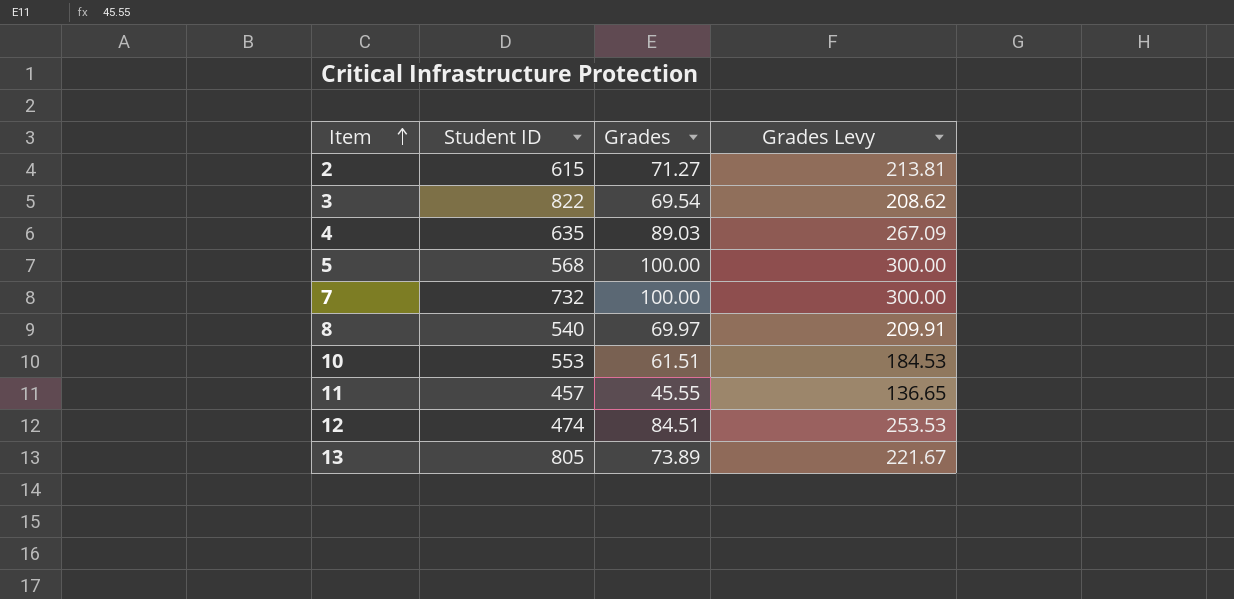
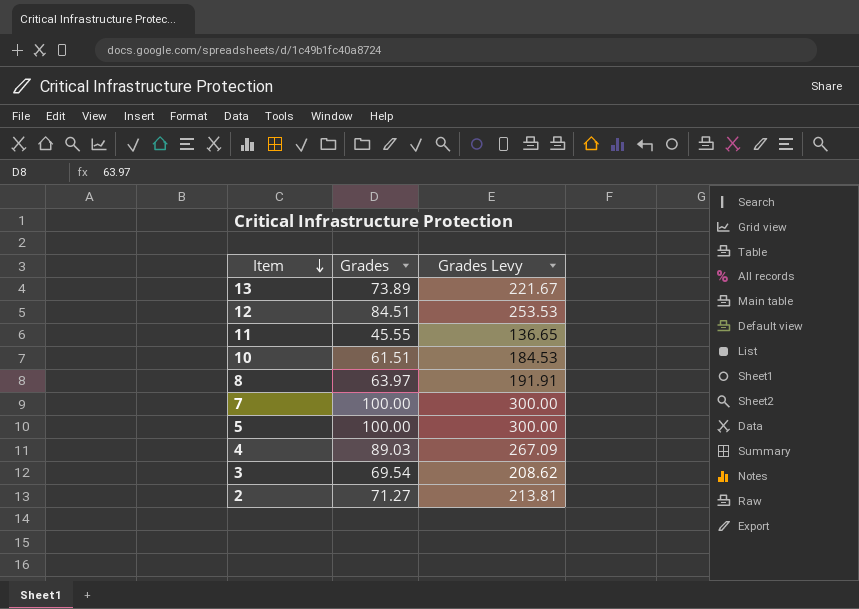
row order: Item ascending -> Item descending
column Student ID | position: 2 -> none
8 | Grades: 69.97 -> 63.97
8 | Grades Levy: 209.91 -> 191.91

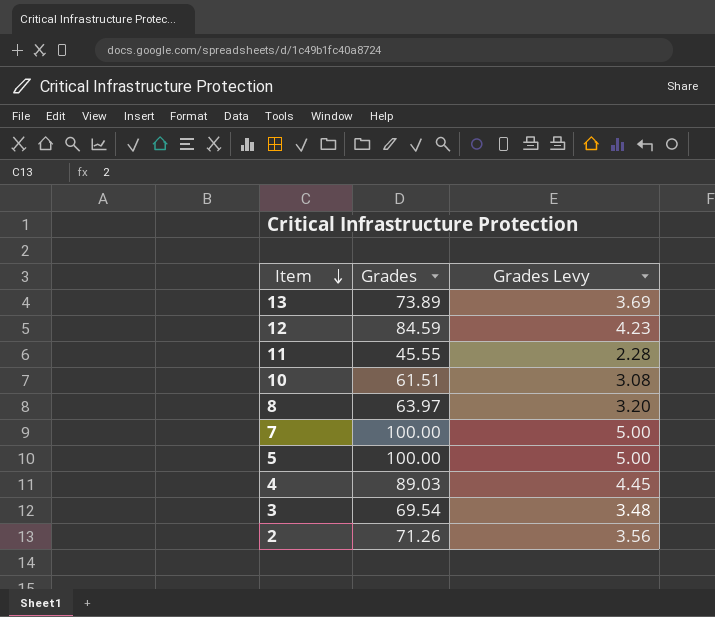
column Grades Levy | formula: [Grades] * 3 -> [Grades] * 0.05
12 | Grades: 84.51 -> 84.59
2 | Grades: 71.27 -> 71.26

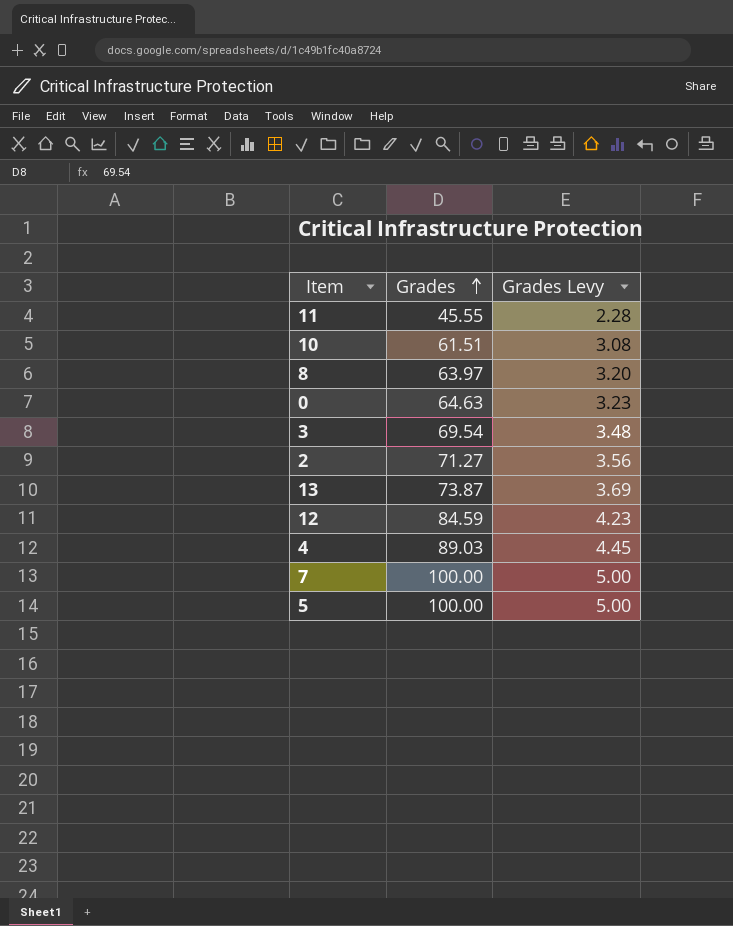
row order: Item descending -> Grades ascending
row 0: none -> 64.63 | 3.23
2 | Grades: 71.26 -> 71.27
13 | Grades: 73.89 -> 73.87

